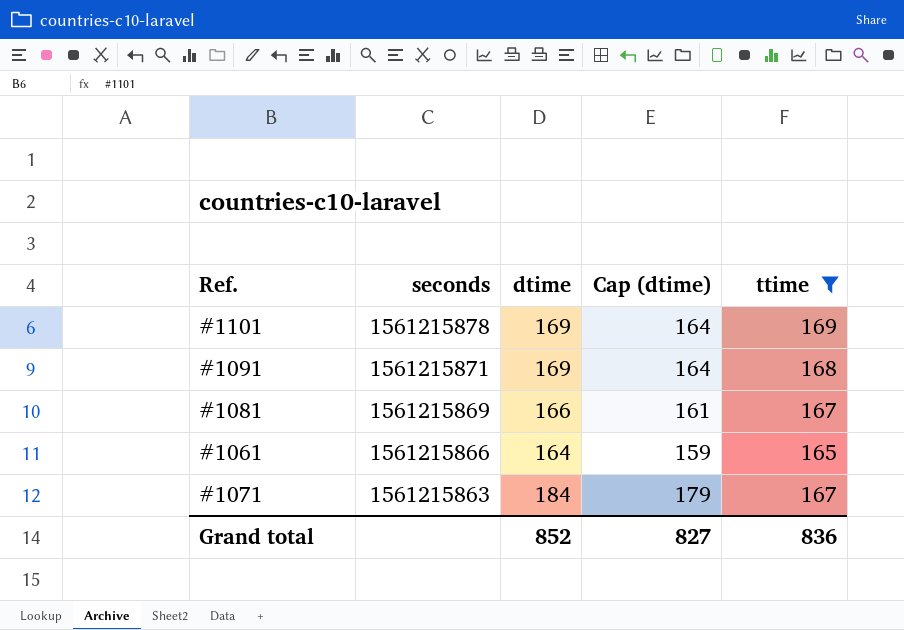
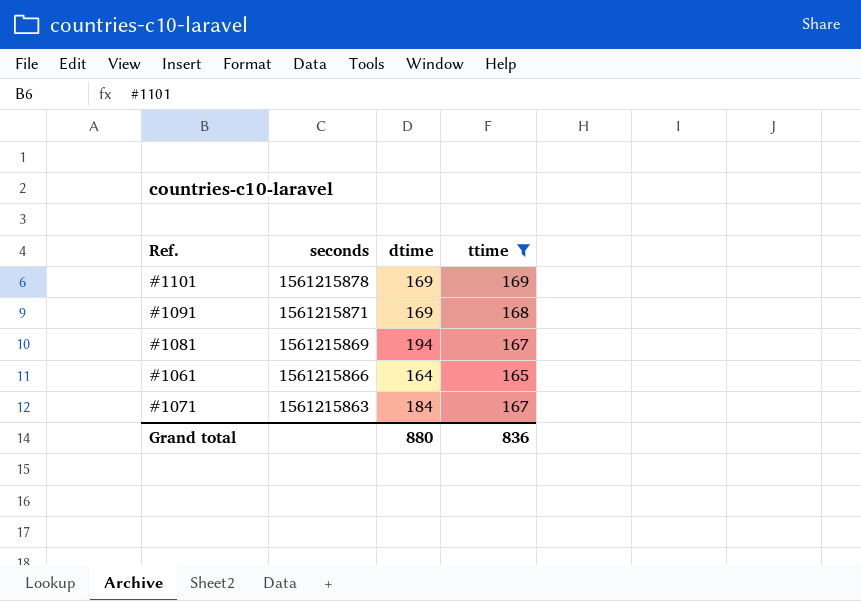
column Cap (dtime) | formula: [dtime] - 5 -> none
#1081 | dtime: 166 -> 194
Grand total | dtime: 852 -> 880

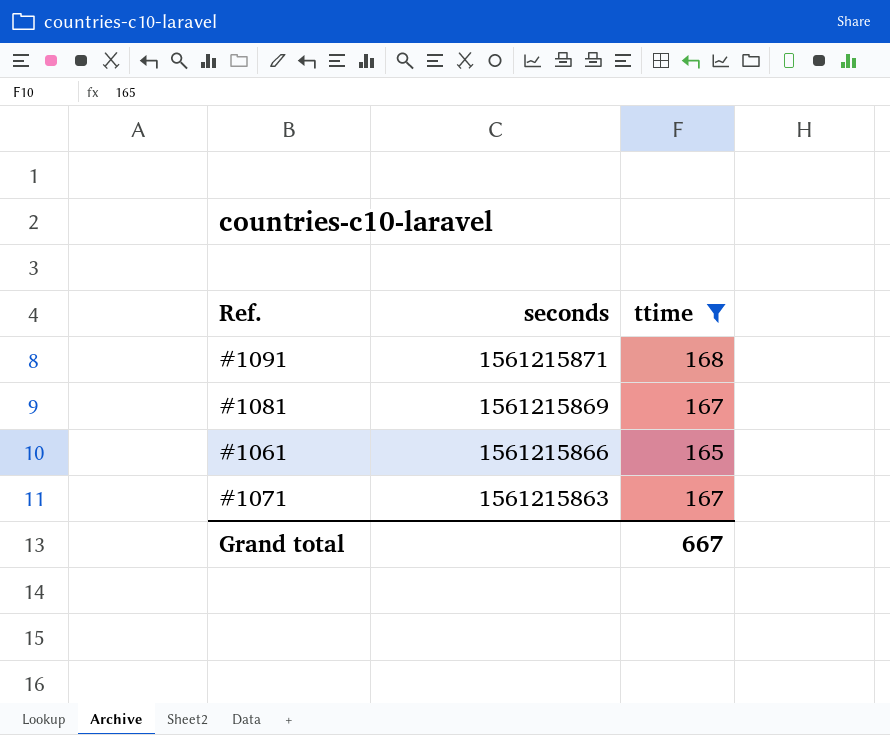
column dtime | position: 3 -> none
row #1101: 1561215878 | 169 | 169 -> none
Grand total | ttime: 836 -> 667

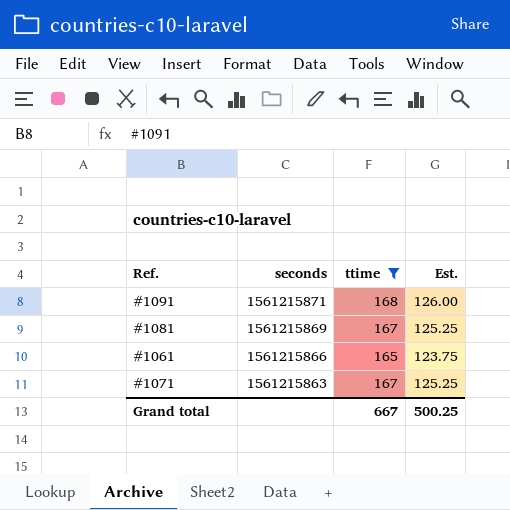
column Est. | formula: none -> [ttime] * 0.75

